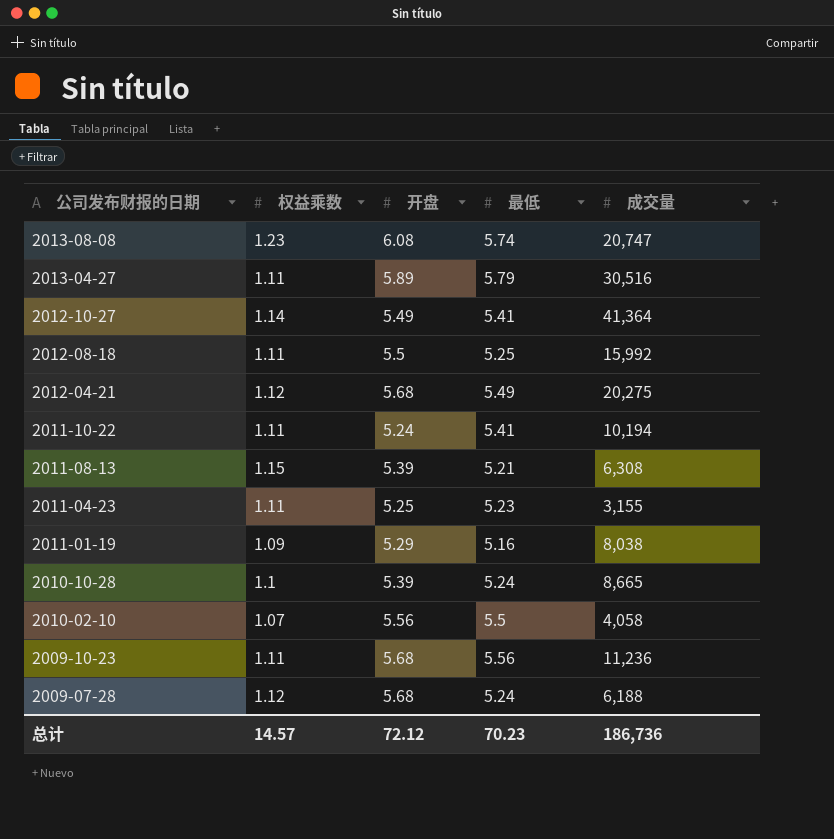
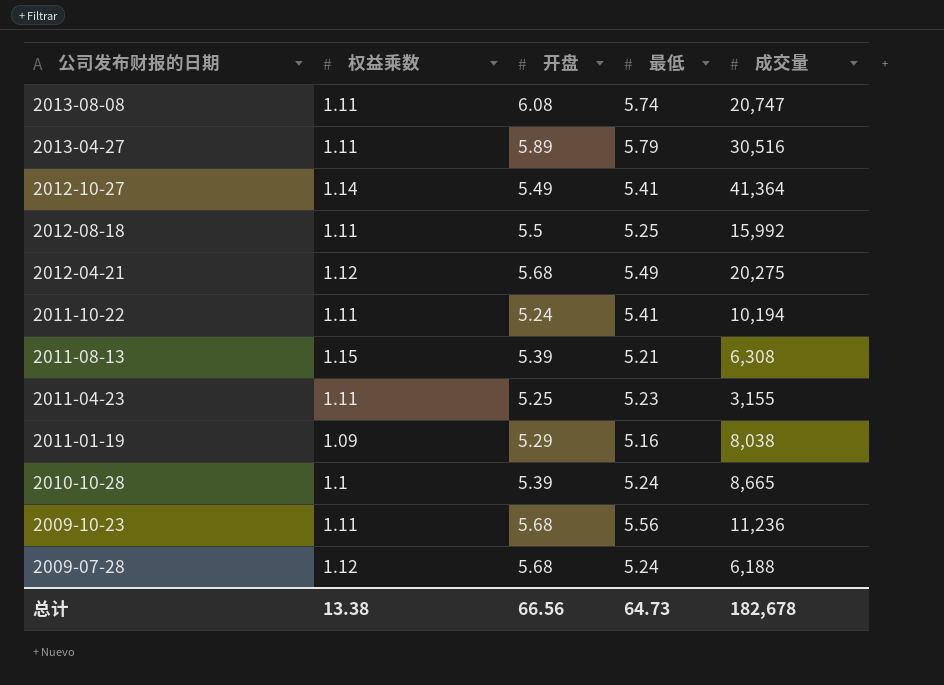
row 2010-02-10: 1.07 | 5.56 | 5.5 | 4,058 -> none
2013-08-08 | 权益乘数: 1.23 -> 1.11
总计 | 权益乘数: 14.57 -> 13.38
总计 | 开盘: 72.12 -> 66.56
总计 | 最低: 70.23 -> 64.73
总计 | 成交量: 186,736 -> 182,678

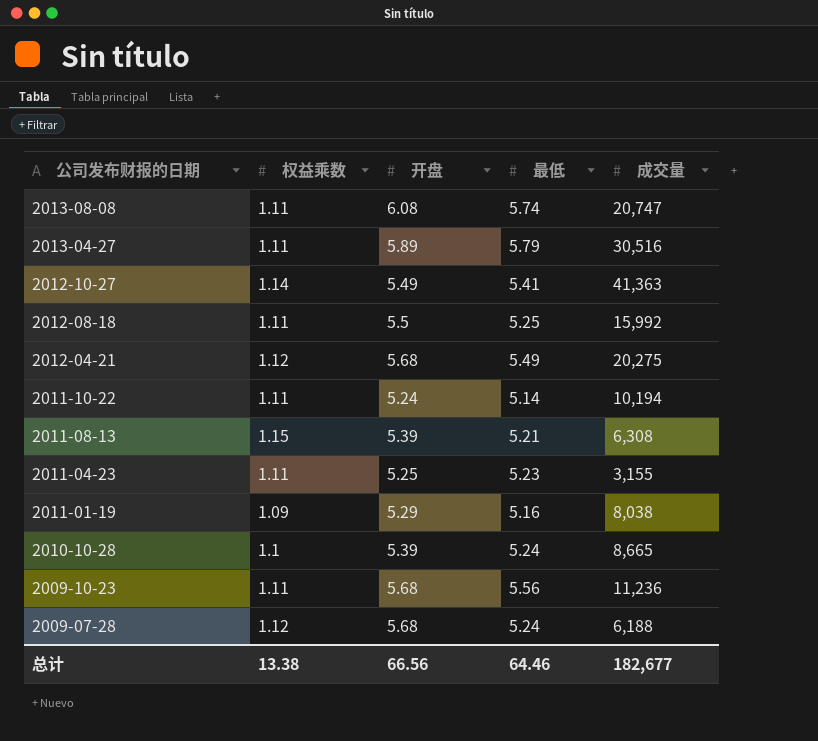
2012-10-27 | 成交量: 41,364 -> 41,363
2011-10-22 | 最低: 5.41 -> 5.14
总计 | 最低: 64.73 -> 64.46
总计 | 成交量: 182,678 -> 182,677

